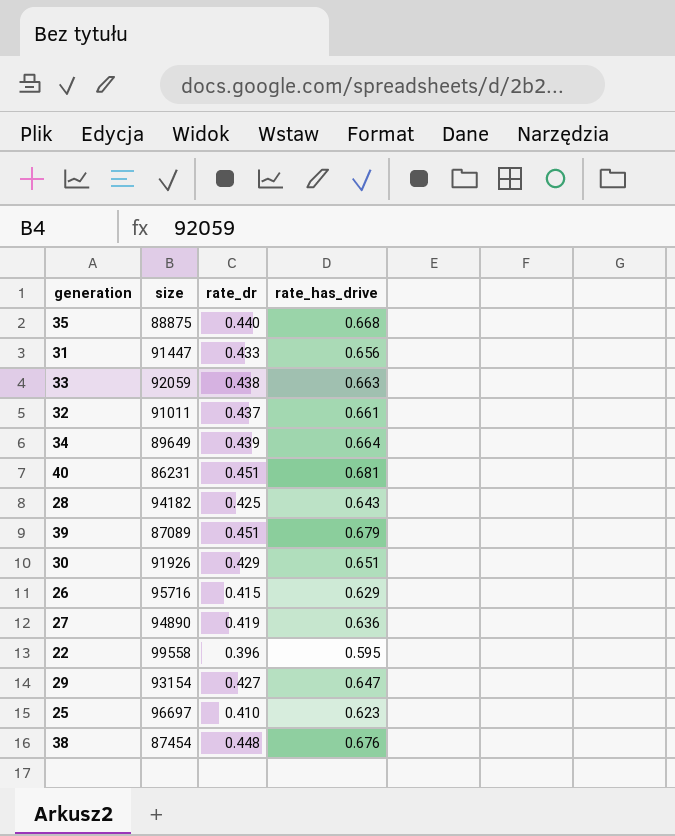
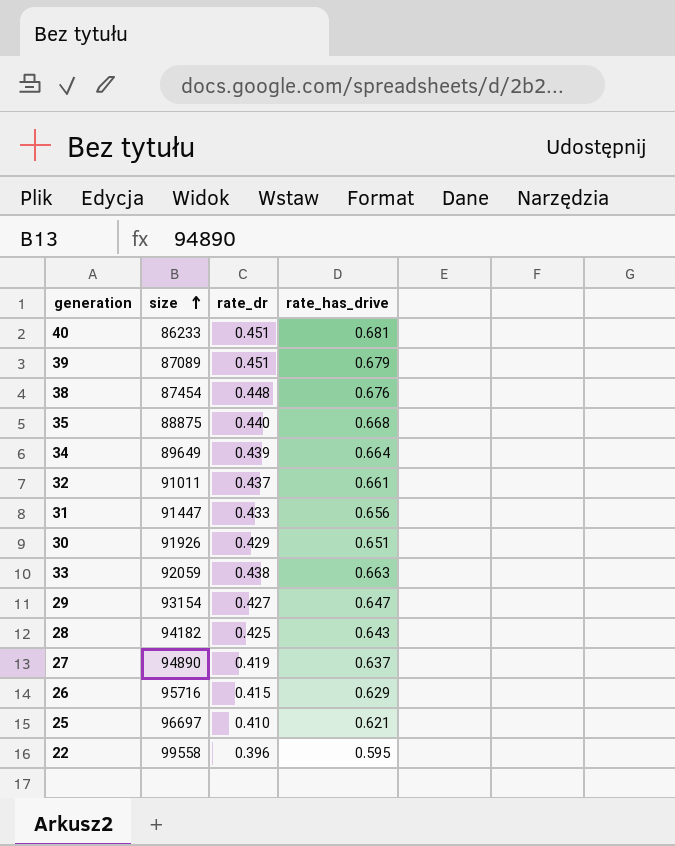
row order: none -> size ascending
40 | size: 86231 -> 86233
27 | rate_has_drive: 0.636 -> 0.637
25 | rate_has_drive: 0.623 -> 0.621

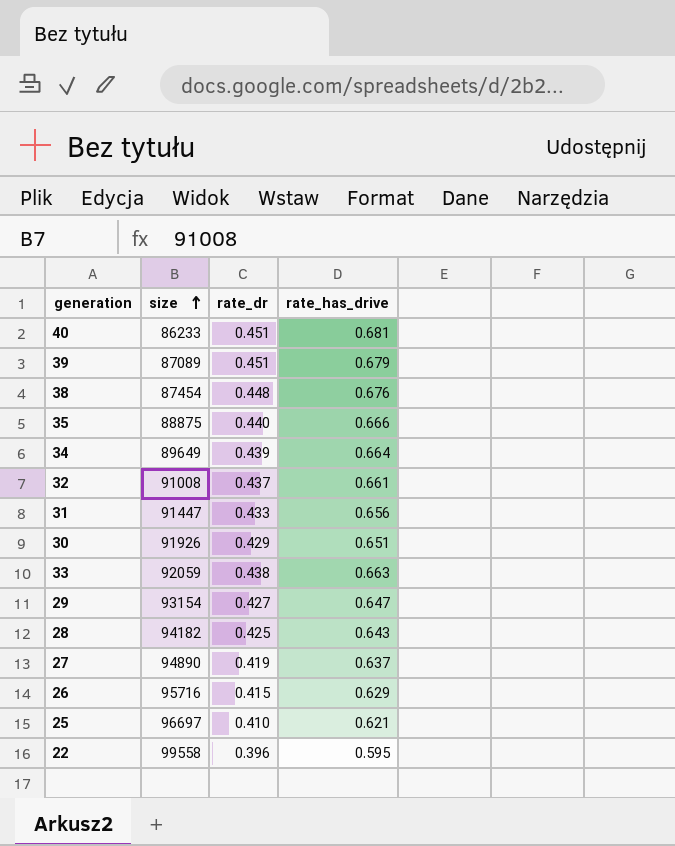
35 | rate_has_drive: 0.668 -> 0.666
32 | size: 91011 -> 91008

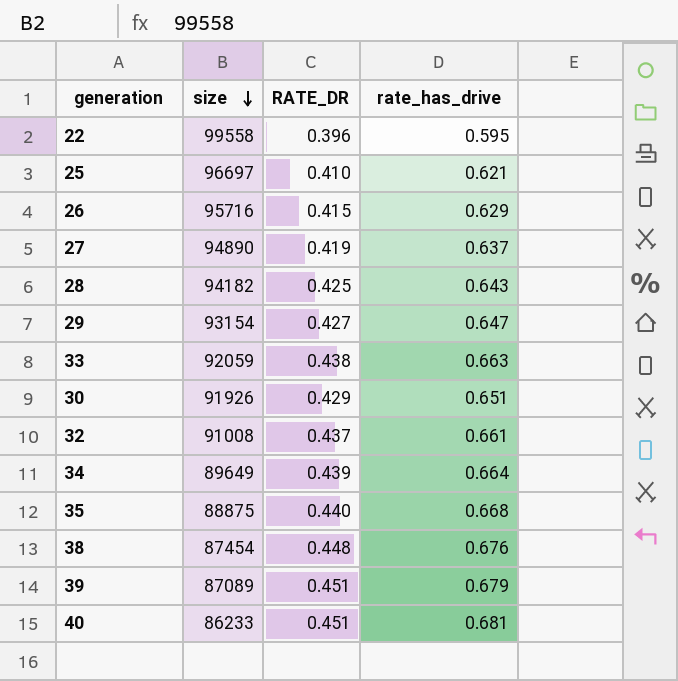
row order: size ascending -> size descending
column name: rate_dr -> RATE_DR
row 31: 91447 | 0.433 | 0.656 -> none
35 | rate_has_drive: 0.666 -> 0.668

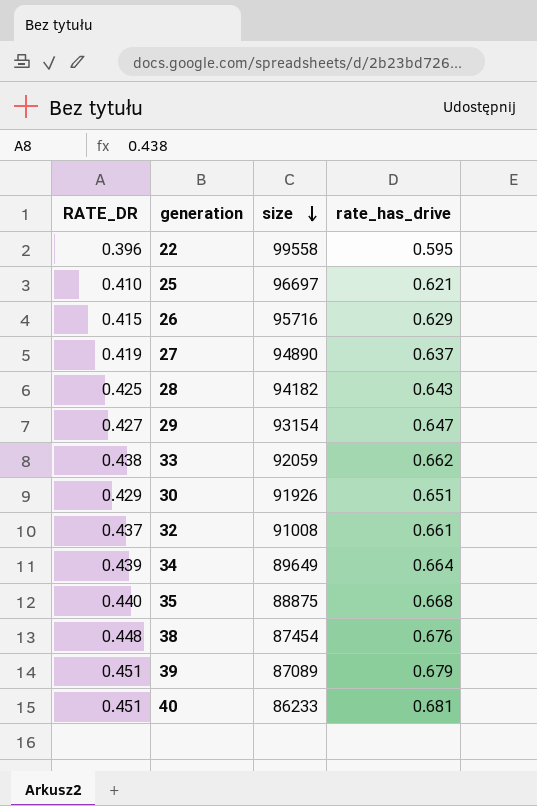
column RATE_DR | position: 3 -> 1
33 | rate_has_drive: 0.663 -> 0.662

